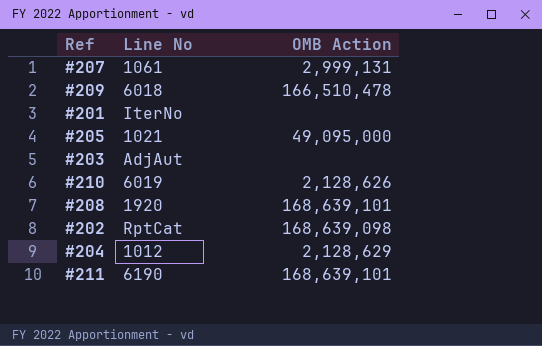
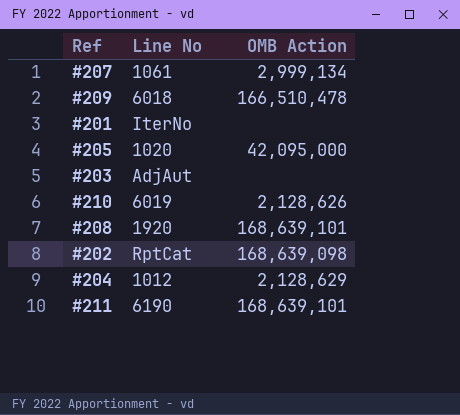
#207 | OMB Action: 2,999,131 -> 2,999,134
#205 | Line No: 1021 -> 1020
#205 | OMB Action: 49,095,000 -> 42,095,000

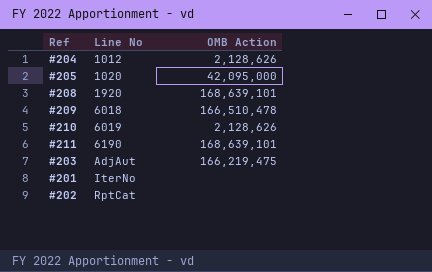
row order: none -> Line No ascending
row #207: 1061 | 2,999,134 -> none
#204 | OMB Action: 2,128,629 -> 2,128,626
#203 | OMB Action: none -> 166,219,475
#202 | OMB Action: 168,639,098 -> none

